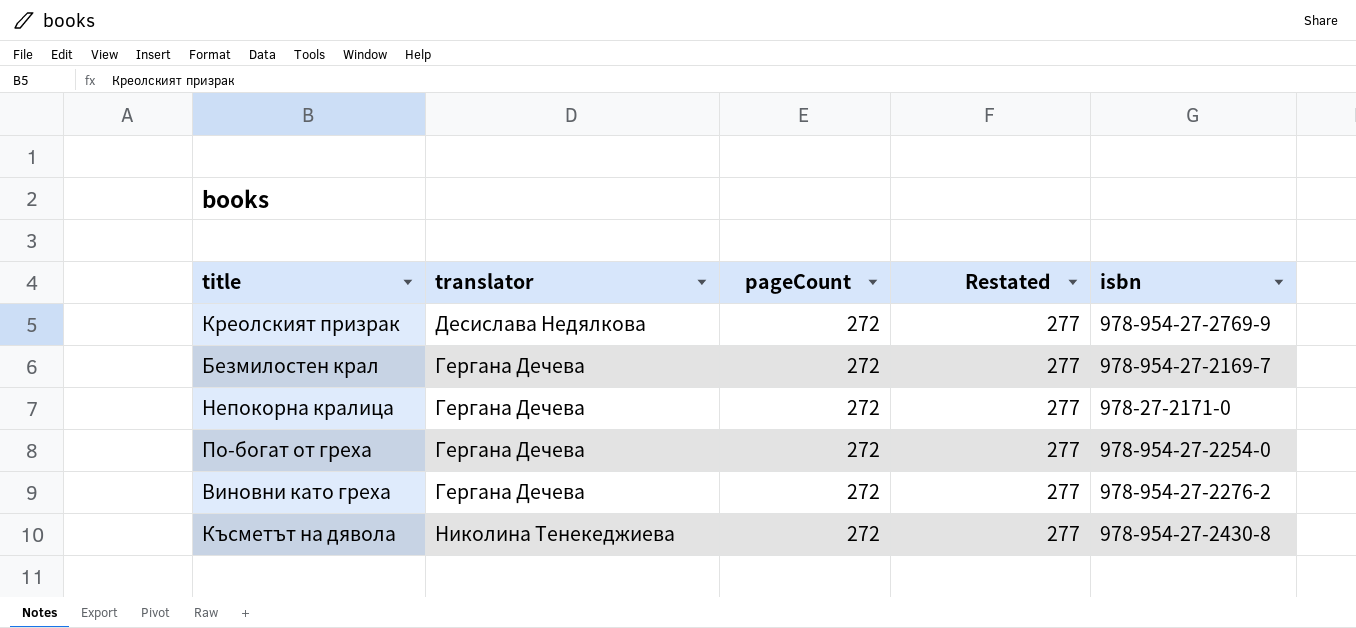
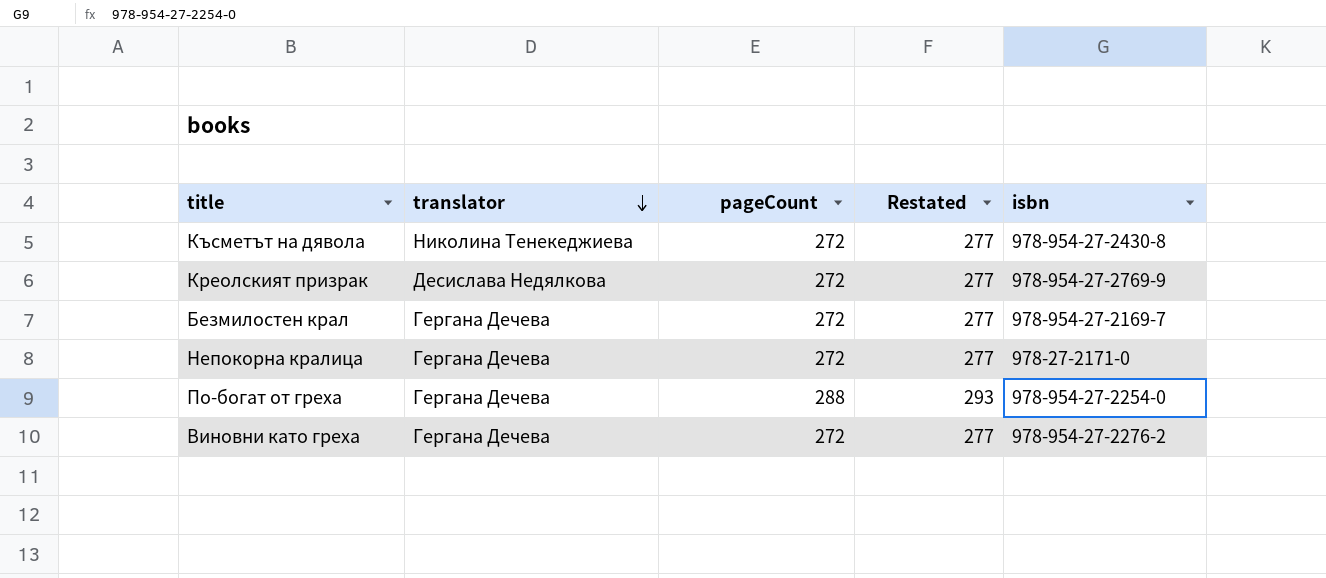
row order: none -> translator descending
По-богат от греха | pageCount: 272 -> 288
По-богат от греха | Restated: 277 -> 293

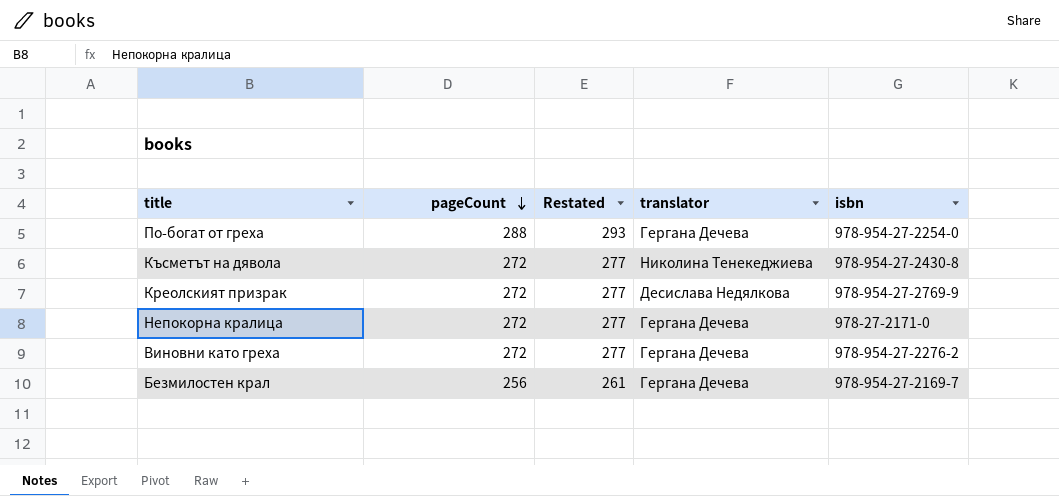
row order: translator descending -> pageCount descending
column translator | position: 2 -> 4
Безмилостен крал | pageCount: 272 -> 256
Безмилостен крал | Restated: 277 -> 261

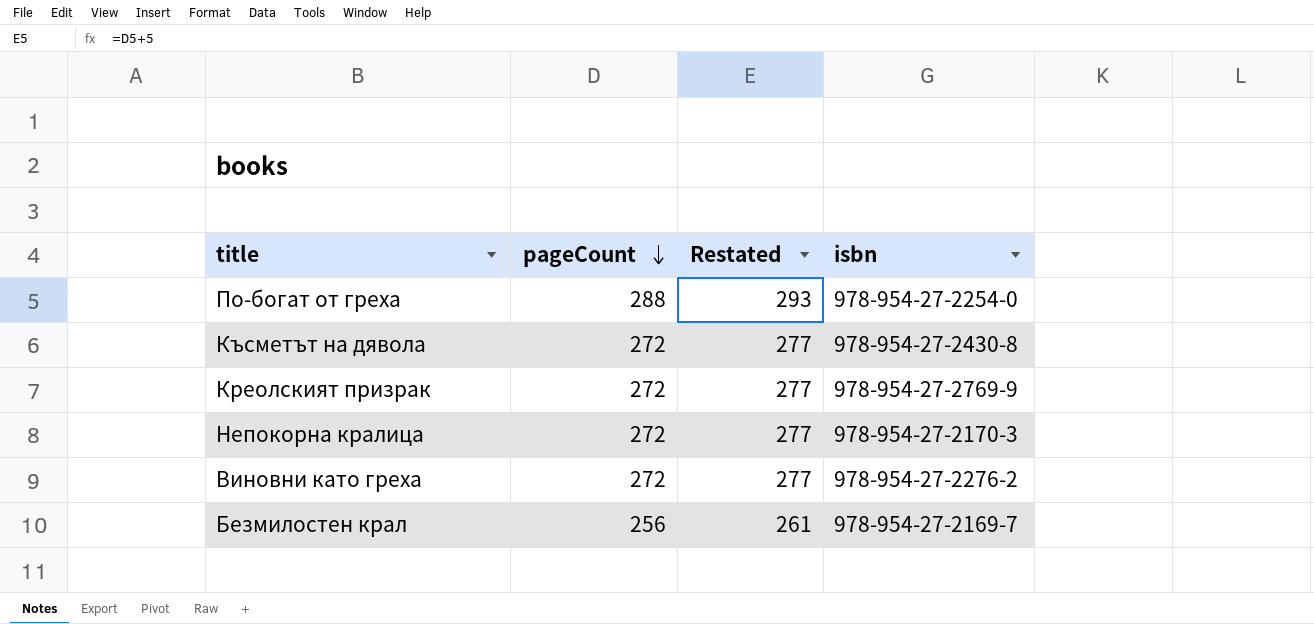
column translator | position: 4 -> none
Непокорна кралица | isbn: 978-27-2171-0 -> 978-954-27-2170-3

